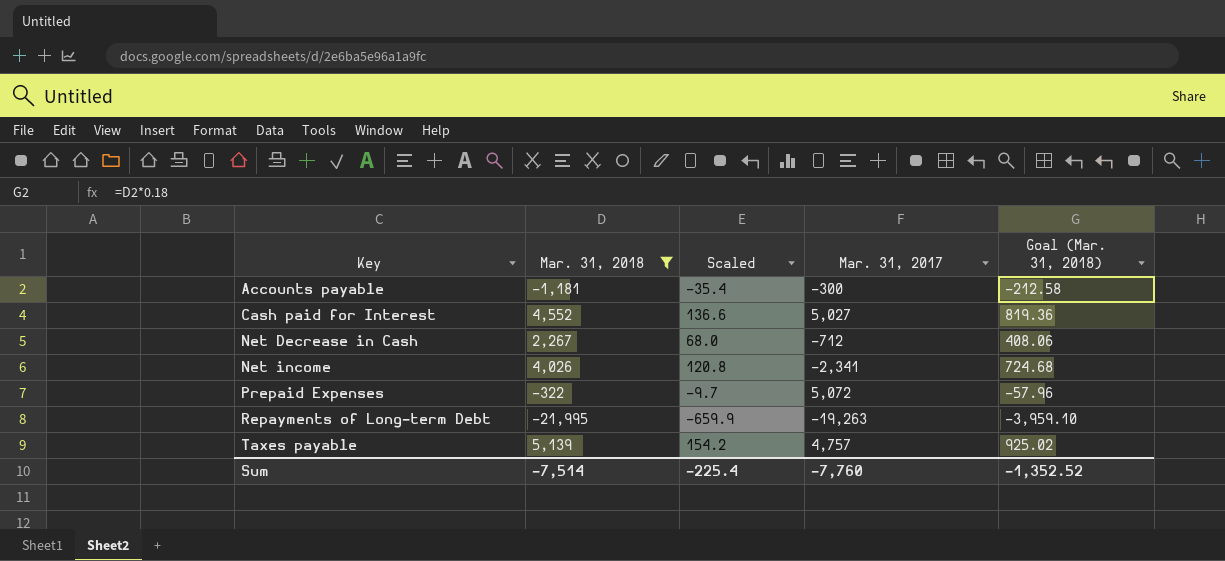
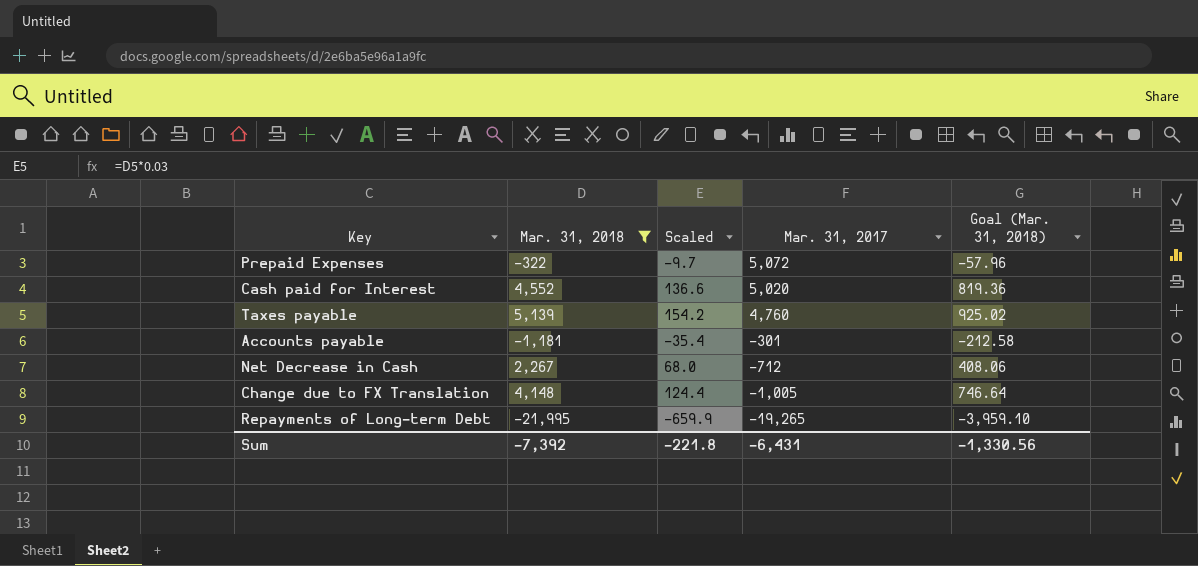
row order: Key ascending -> Mar. 31, 2017 descending
row Net income: 4,026 | 120.8 | -2,341 | 724.68 -> none
Cash paid for Interest | Mar. 31, 2017: 5,027 -> 5,020
Taxes payable | Mar. 31, 2017: 4,757 -> 4,760
Accounts payable | Mar. 31, 2017: -300 -> -301
row Change due to FX Translation: none -> 4,148 | 124.4 | -1,005 | 746.64
Repayments of Long-term Debt | Mar. 31, 2017: -19,263 -> -19,265
Sum | Mar. 31, 2018: -7,514 -> -7,392
Sum | Scaled: -225.4 -> -221.8
Sum | Mar. 31, 2017: -7,760 -> -6,431
Sum | Goal (Mar. 31, 2018): -1,352.52 -> -1,330.56

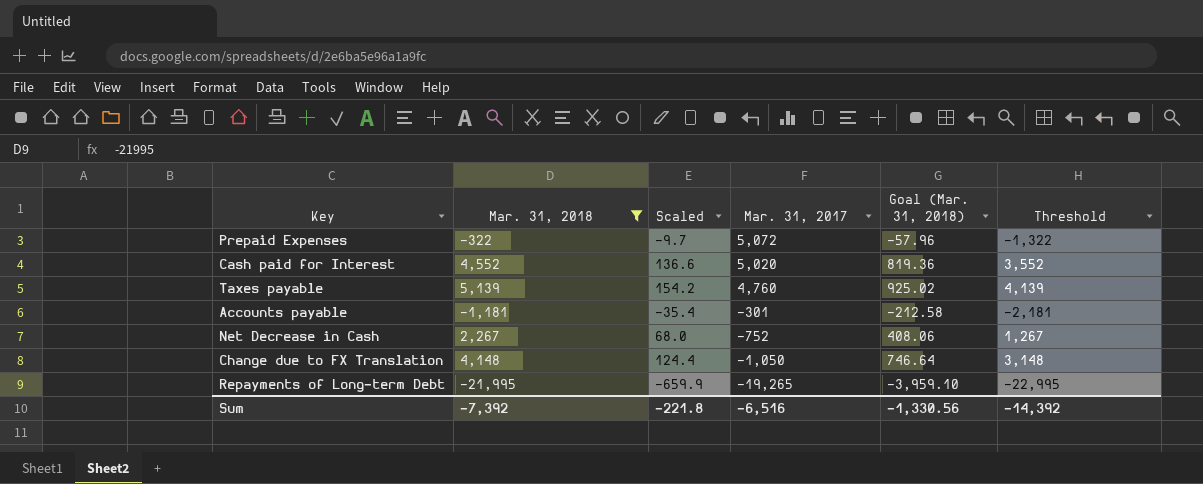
column Threshold | formula: none -> [Mar. 31, 2018] - 1000
Net Decrease in Cash | Mar. 31, 2017: -712 -> -752
Change due to FX Translation | Mar. 31, 2017: -1,005 -> -1,050
Sum | Mar. 31, 2017: -6,431 -> -6,516

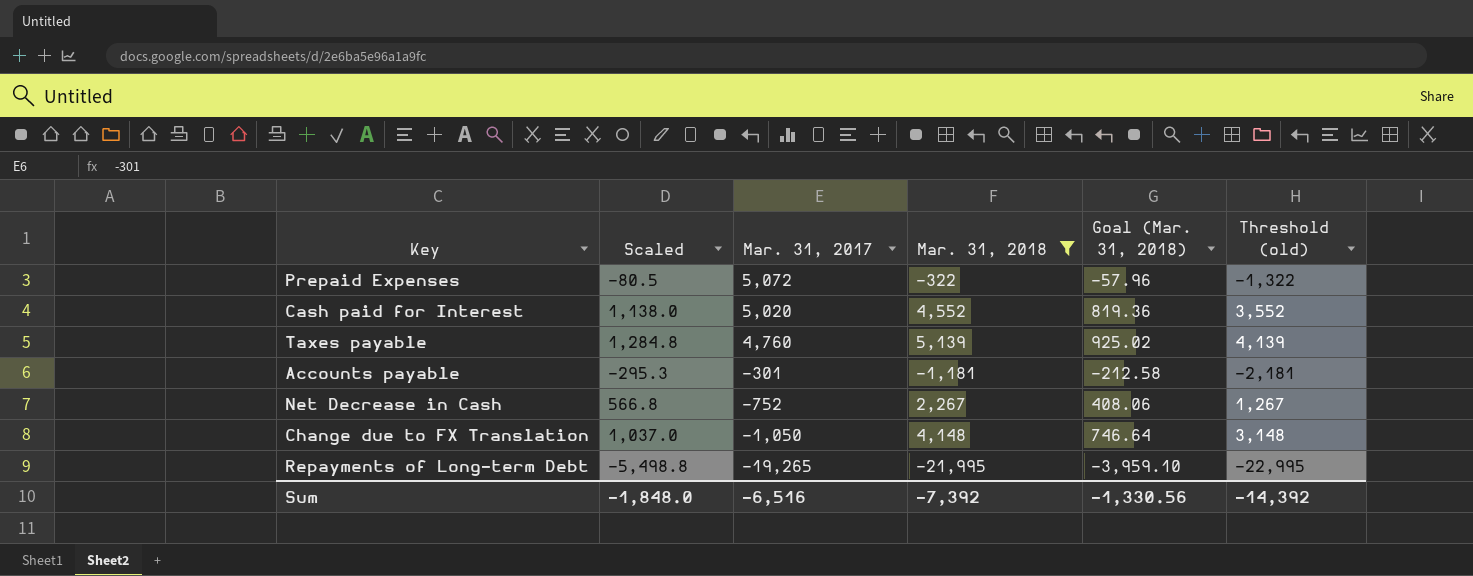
column Scaled | formula: [Mar. 31, 2018] * 0.03 -> [Mar. 31, 2018] * 0.25
column Mar. 31, 2018 | position: 2 -> 4
column name: Threshold -> Threshold (old)
Sum | Scaled: -221.8 -> -1,848.0

